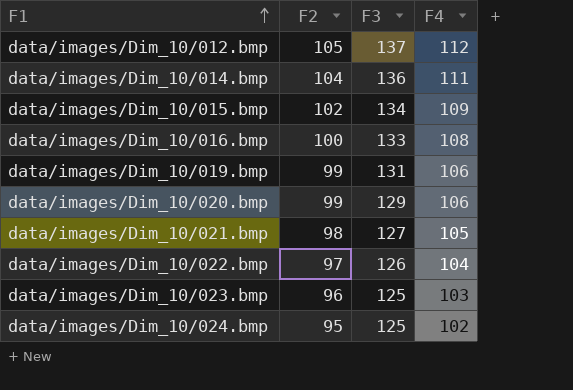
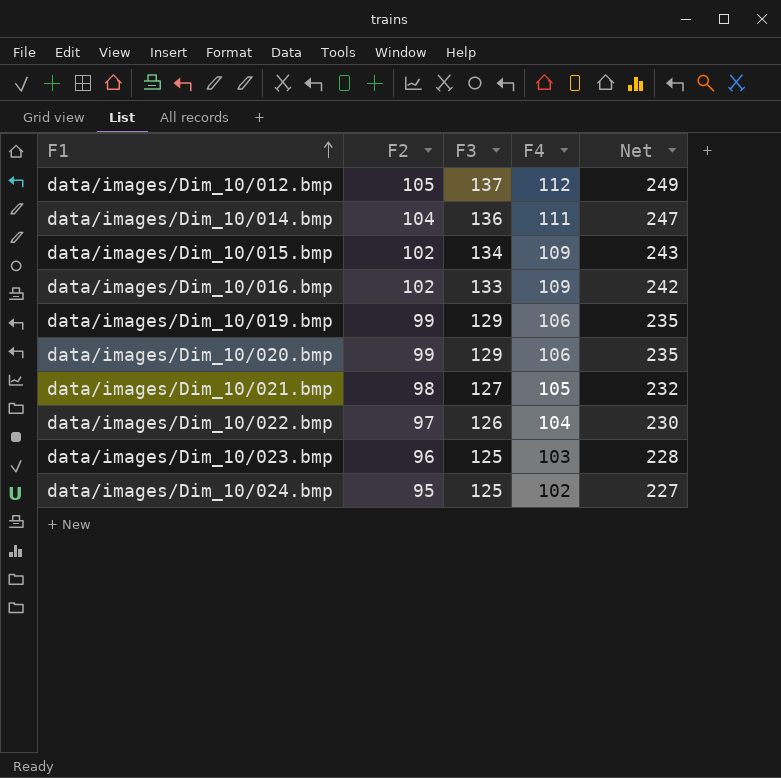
column Net | formula: none -> [F3] + [F4]
data/images/Dim_10/016.bmp | F2: 100 -> 102
data/images/Dim_10/016.bmp | F4: 108 -> 109
data/images/Dim_10/019.bmp | F3: 131 -> 129

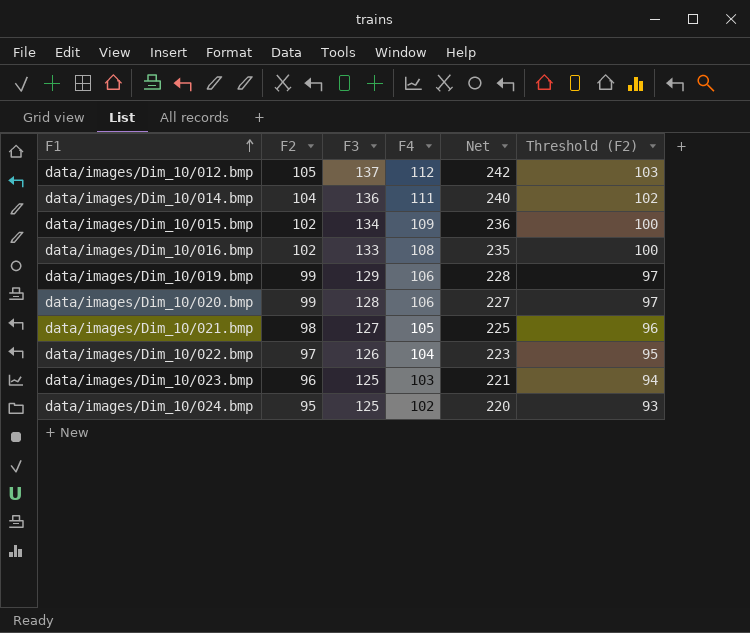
column Net | formula: [F3] + [F4] -> [F2] + [F3]
column Threshold (F2) | formula: none -> [F2] - 2
data/images/Dim_10/016.bmp | F4: 109 -> 108
data/images/Dim_10/020.bmp | F3: 129 -> 128

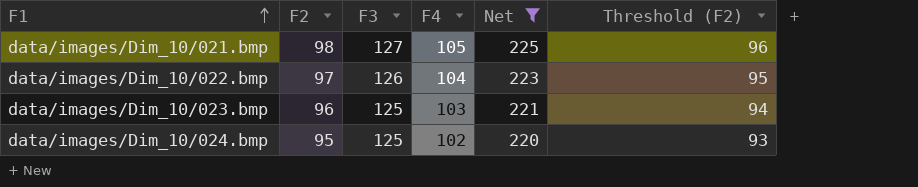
filter: none -> Net <= 225

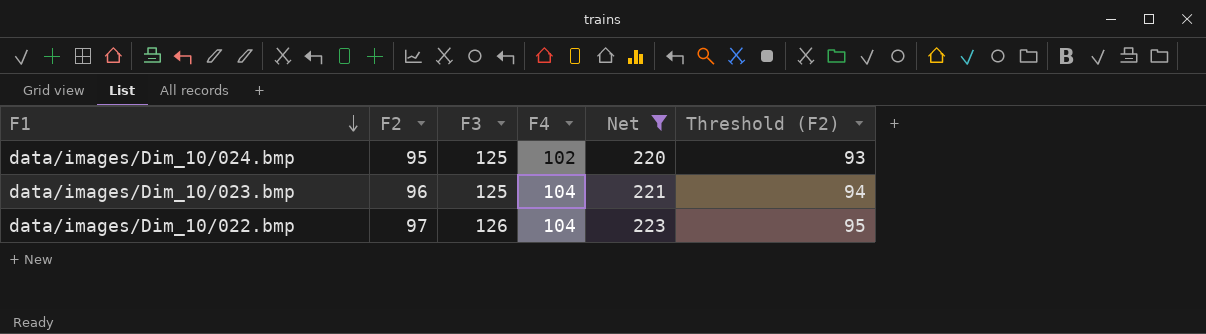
row order: F1 ascending -> F1 descending
row data/images/Dim_10/021.bmp: 98 | 127 | 105 | 225 | 96 -> none
data/images/Dim_10/023.bmp | F4: 103 -> 104

